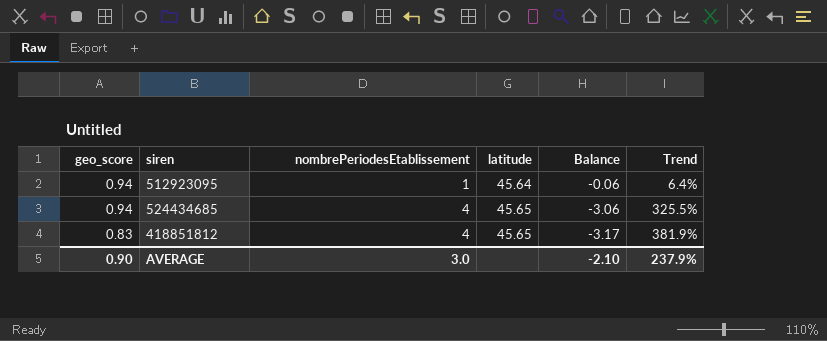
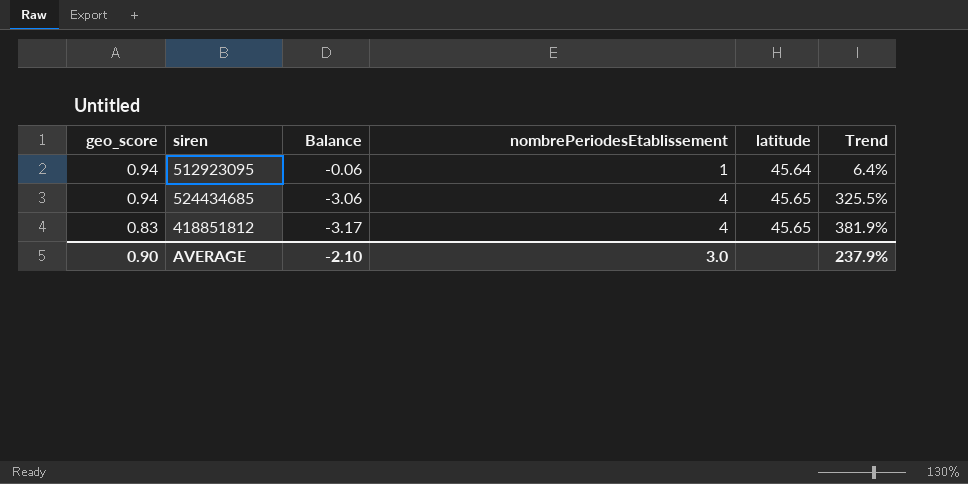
column Balance | position: 5 -> 3

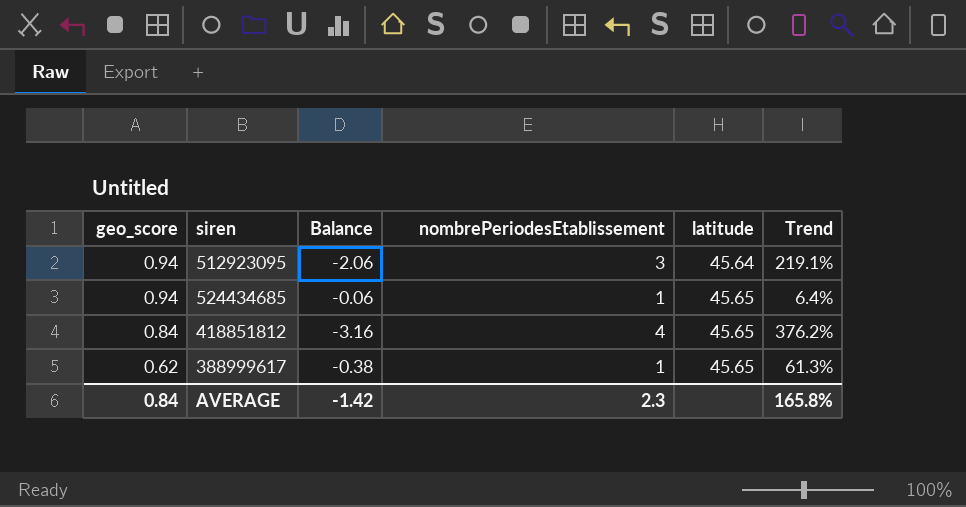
512923095 | Balance: -0.06 -> -2.06
512923095 | nombrePeriodesEtablissement: 1 -> 3
512923095 | Trend: 6.4% -> 219.1%
524434685 | Balance: -3.06 -> -0.06
524434685 | nombrePeriodesEtablissement: 4 -> 1
524434685 | Trend: 325.5% -> 6.4%
418851812 | geo_score: 0.83 -> 0.84
418851812 | Balance: -3.17 -> -3.16
418851812 | Trend: 381.9% -> 376.2%
row 388999617: none -> 0.62 | -0.38 | 1 | 45.65 | 61.3%
AVERAGE | geo_score: 0.90 -> 0.84
AVERAGE | Balance: -2.10 -> -1.42
AVERAGE | nombrePeriodesEtablissement: 3.0 -> 2.3
AVERAGE | Trend: 237.9% -> 165.8%

